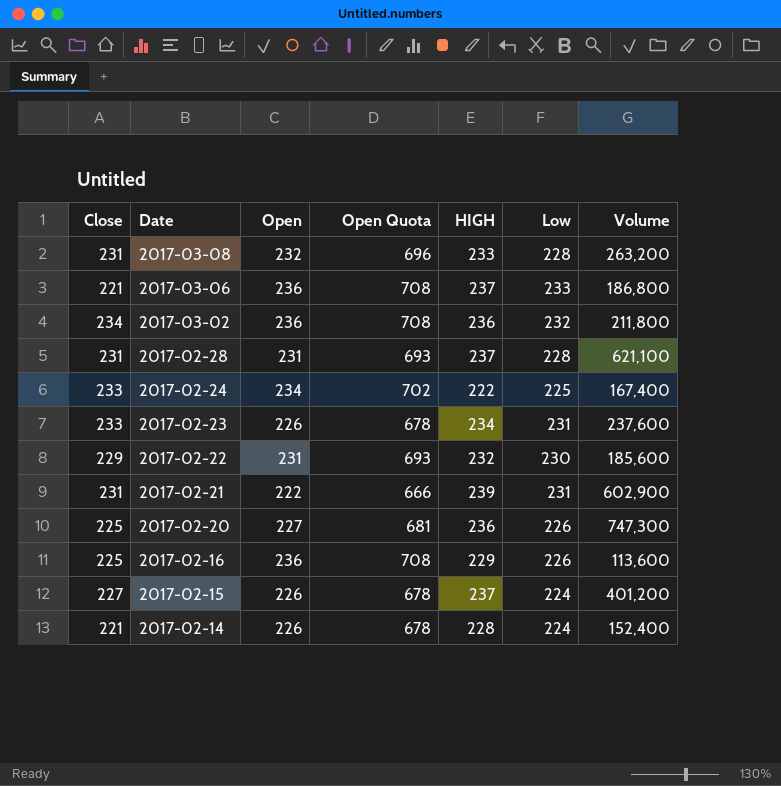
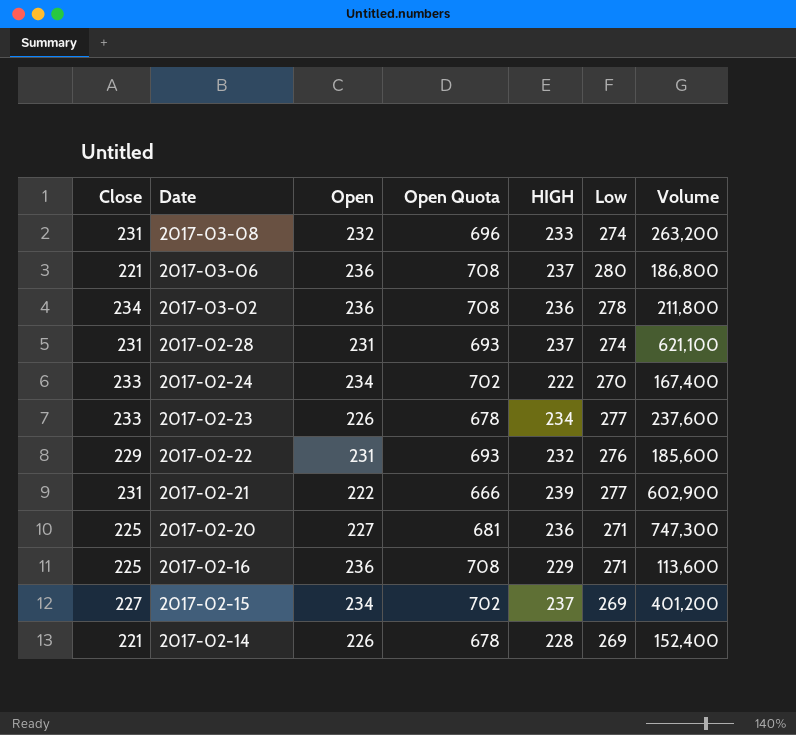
2017-03-08 | Low: 228 -> 274
2017-03-06 | Low: 233 -> 280
2017-03-02 | Low: 232 -> 278
2017-02-28 | Low: 228 -> 274
2017-02-24 | Low: 225 -> 270
2017-02-23 | Low: 231 -> 277
2017-02-22 | Low: 230 -> 276
2017-02-21 | Low: 231 -> 277
2017-02-20 | Low: 226 -> 271
2017-02-16 | Low: 226 -> 271
2017-02-15 | Open: 226 -> 234
2017-02-15 | Open Quota: 678 -> 702
2017-02-15 | Low: 224 -> 269
2017-02-14 | Low: 224 -> 269

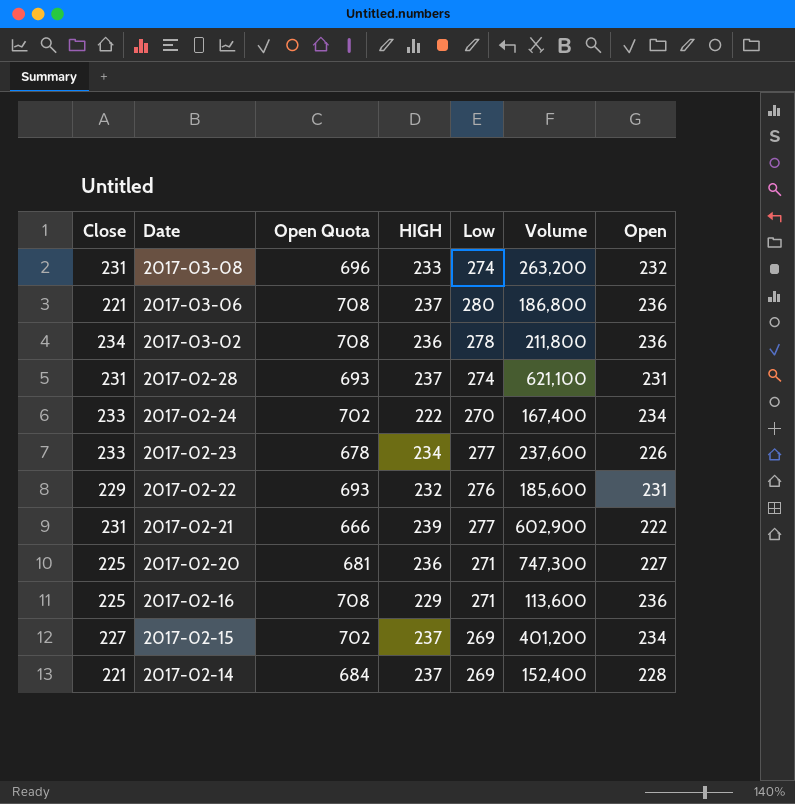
column Open | position: 3 -> 7
2017-02-14 | Open Quota: 678 -> 684
2017-02-14 | HIGH: 228 -> 237
2017-02-14 | Open: 226 -> 228

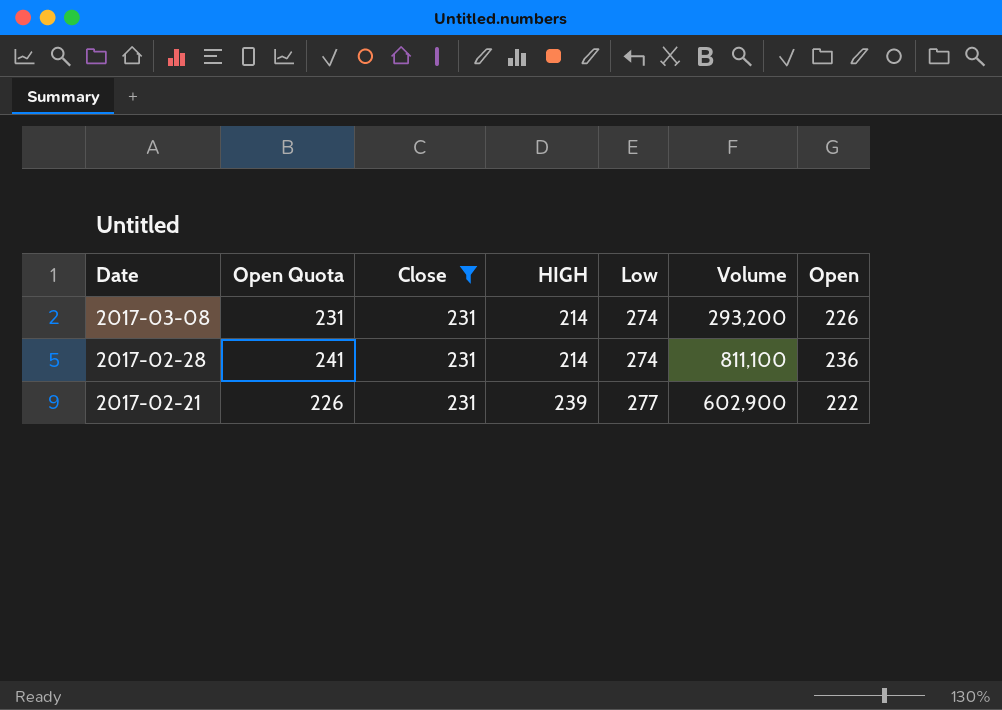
filter: none -> Close = 231
column Open Quota | formula: [Open] * 3 -> [Open] * 1.02
column Close | position: 1 -> 3
2017-03-08 | HIGH: 233 -> 214
2017-03-08 | Volume: 263,200 -> 293,200
2017-03-08 | Open: 232 -> 226
2017-02-28 | HIGH: 237 -> 214
2017-02-28 | Volume: 621,100 -> 811,100
2017-02-28 | Open: 231 -> 236

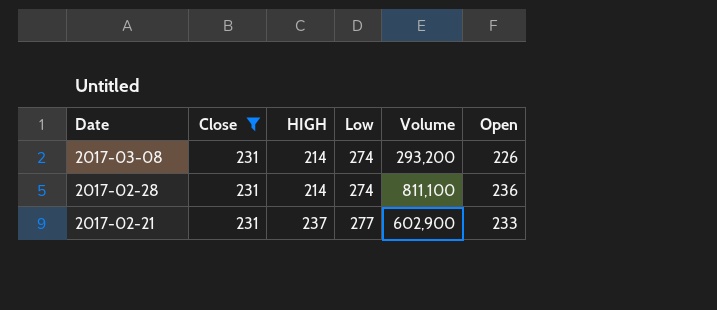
column Open Quota | formula: [Open] * 1.02 -> none
2017-02-21 | HIGH: 239 -> 237
2017-02-21 | Open: 222 -> 233

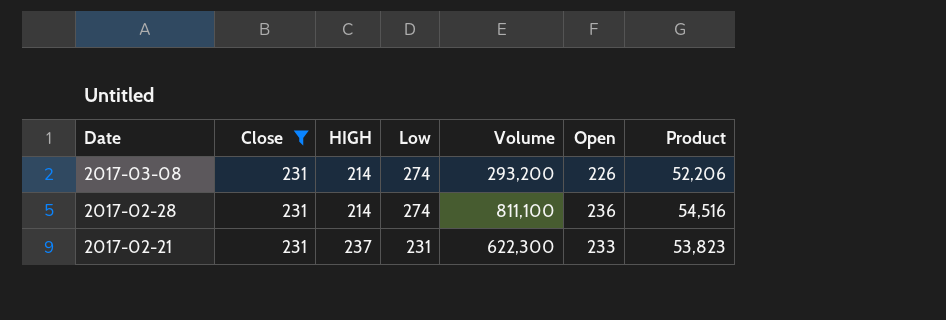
column Product | formula: none -> [Close] * [Open]
2017-02-21 | Low: 277 -> 231
2017-02-21 | Volume: 602,900 -> 622,300

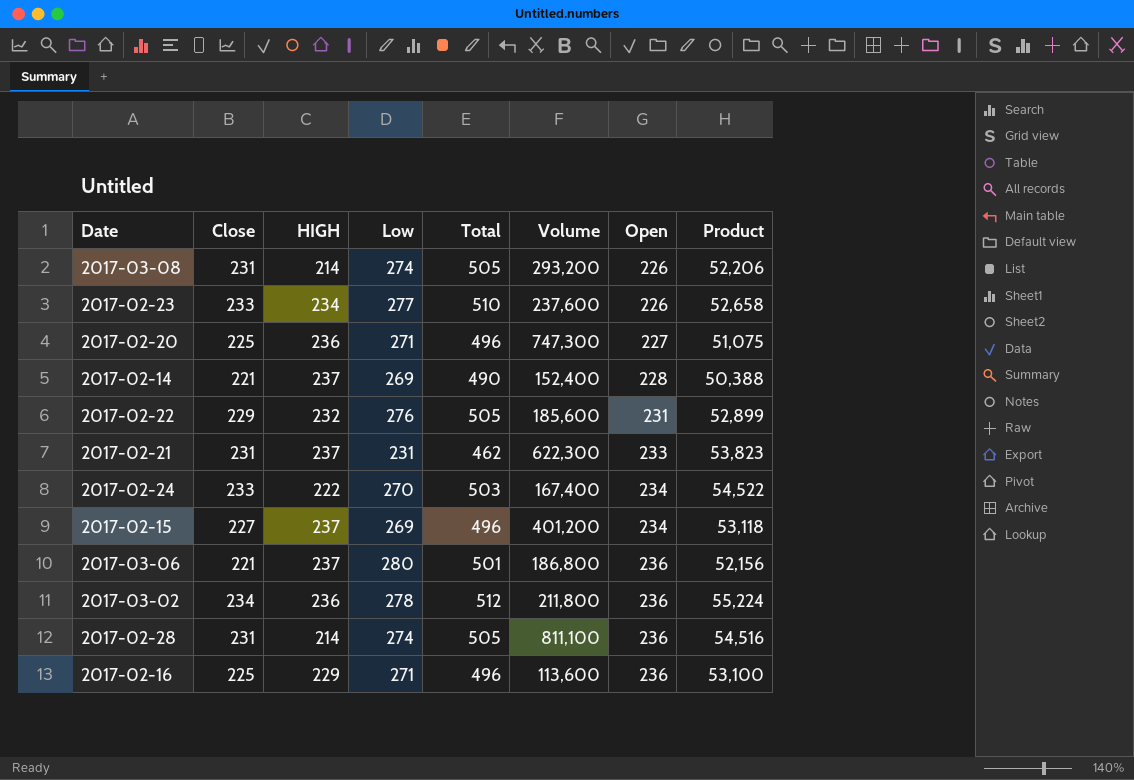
filter: Close = 231 -> none
row order: Date descending -> Open ascending
column Total | formula: none -> [Close] + [Low]

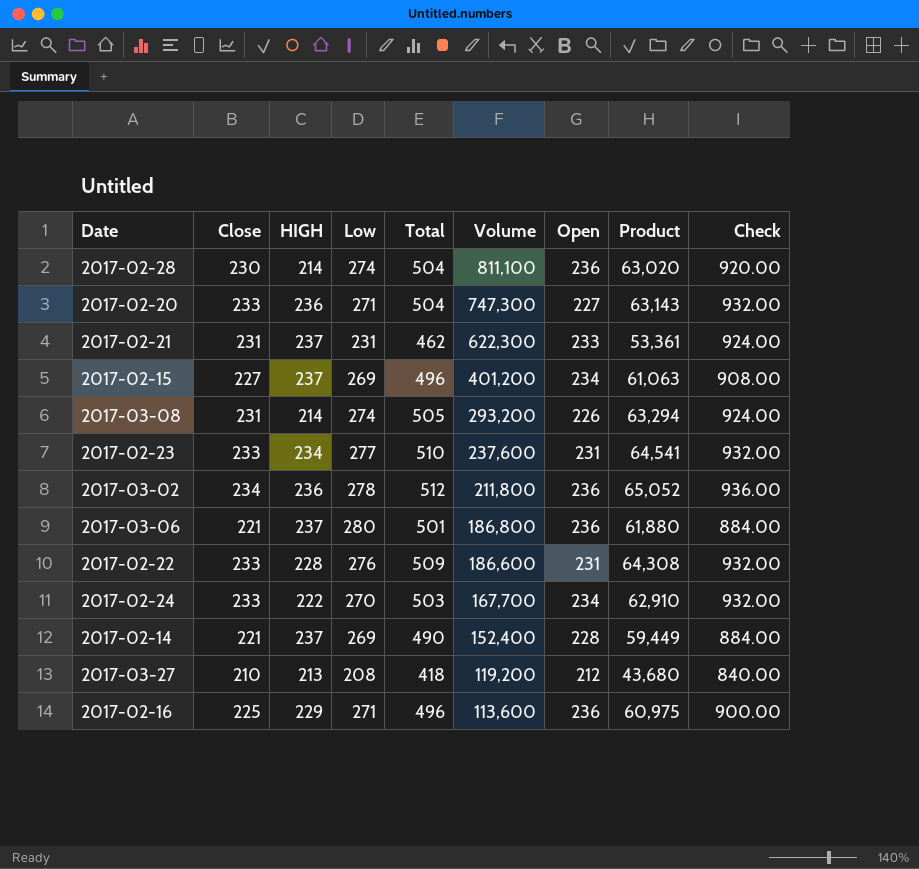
row order: Open ascending -> Volume descending
column Product | formula: [Close] * [Open] -> [Close] * [Low]
column Check | formula: none -> [Close] * 4
2017-02-28 | Close: 231 -> 230
2017-02-28 | Total: 505 -> 504
2017-02-20 | Close: 225 -> 233
2017-02-20 | Total: 496 -> 504
2017-02-23 | Open: 226 -> 231
2017-02-22 | Close: 229 -> 233
2017-02-22 | HIGH: 232 -> 228
2017-02-22 | Total: 505 -> 509
2017-02-22 | Volume: 185,600 -> 186,600
2017-02-24 | Volume: 167,400 -> 167,700
row 2017-03-27: none -> 210 | 213 | 208 | 418 | 119,200 | 212 | 43,680 | 840.00

